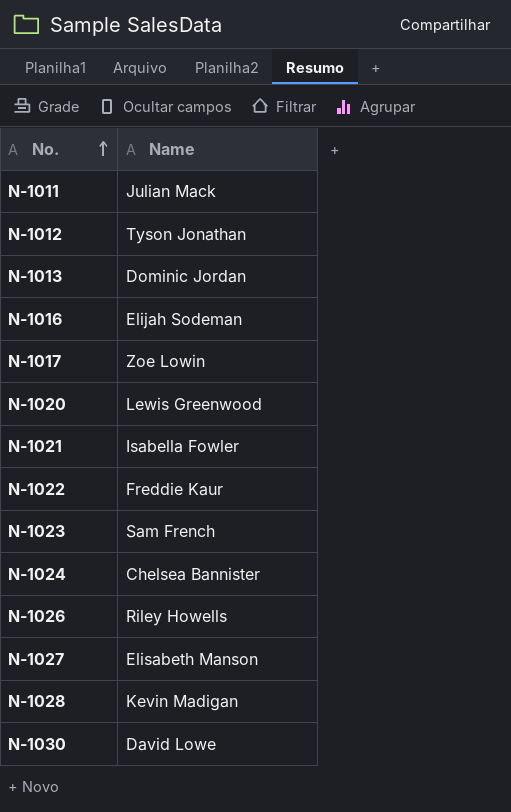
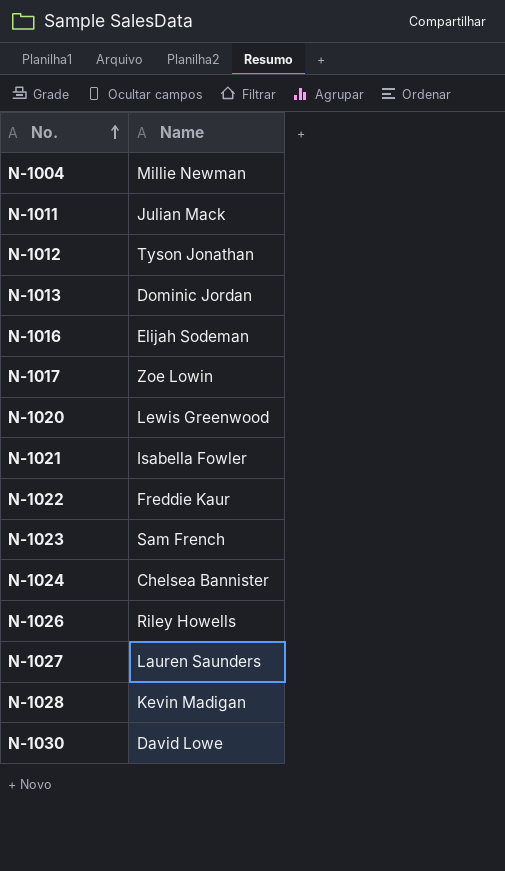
row N-1004: none -> Millie Newman
N-1027 | Name: Elisabeth Manson -> Lauren Saunders

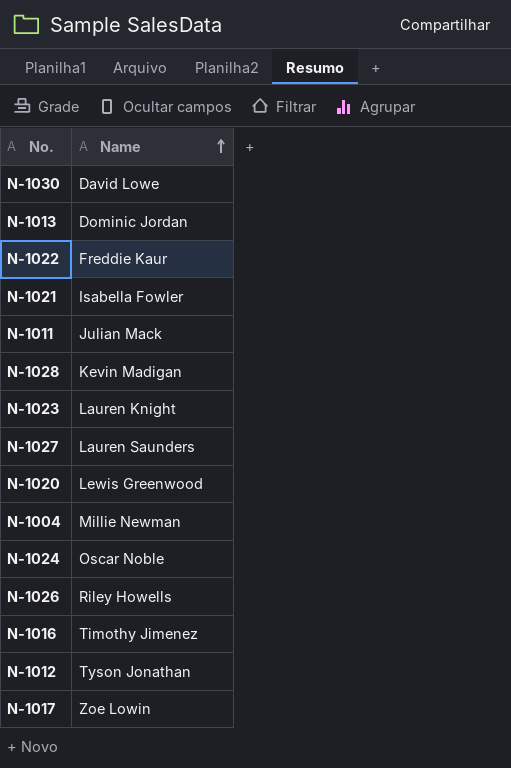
row order: No. ascending -> Name ascending
N-1023 | Name: Sam French -> Lauren Knight
N-1024 | Name: Chelsea Bannister -> Oscar Noble
N-1016 | Name: Elijah Sodeman -> Timothy Jimenez

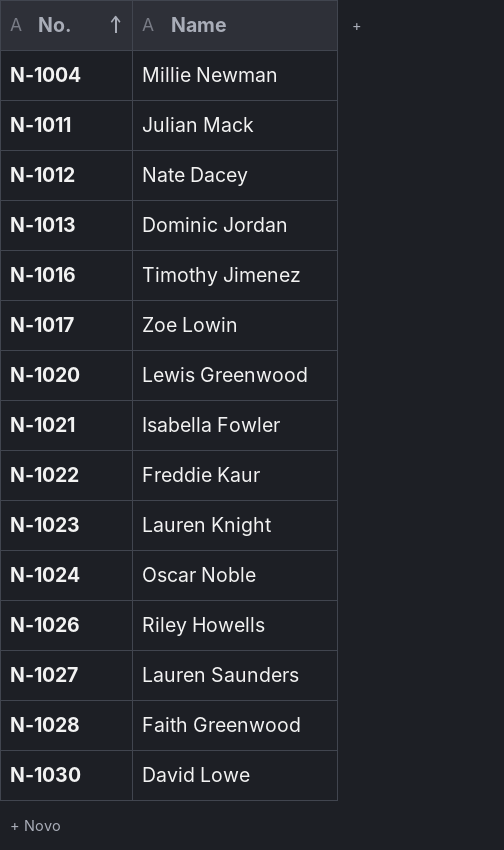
row order: Name ascending -> No. ascending
N-1012 | Name: Tyson Jonathan -> Nate Dacey
N-1028 | Name: Kevin Madigan -> Faith Greenwood

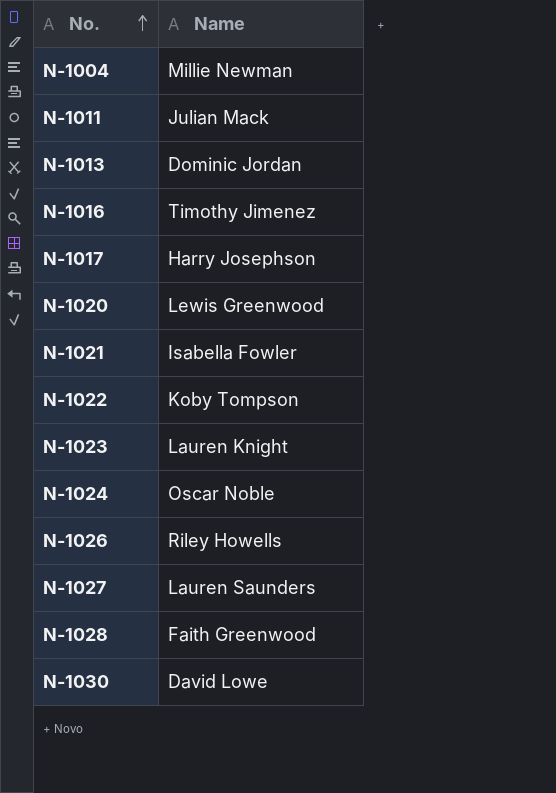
row N-1012: Nate Dacey -> none
N-1017 | Name: Zoe Lowin -> Harry Josephson
N-1022 | Name: Freddie Kaur -> Koby Tompson

